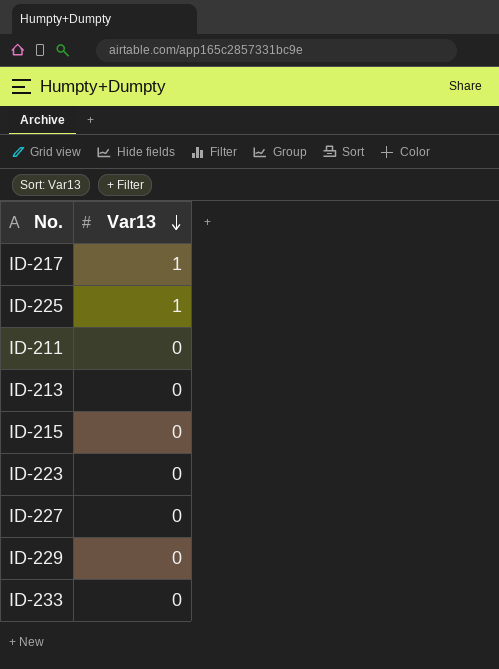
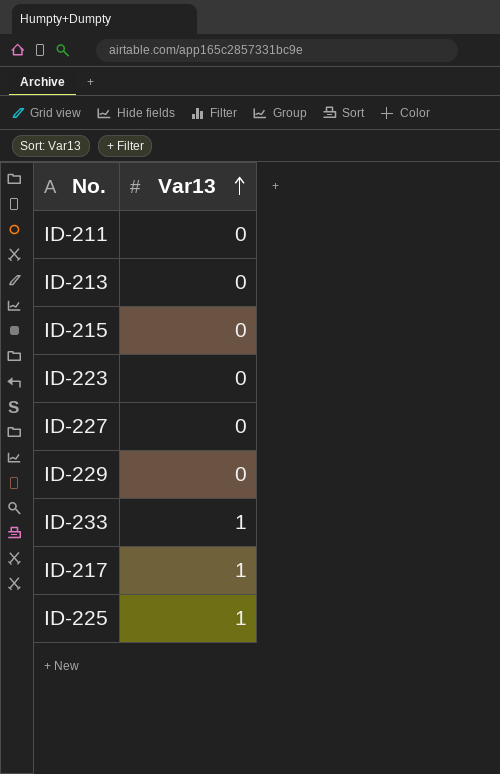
row order: Var13 descending -> Var13 ascending
ID-233 | Var13: 0 -> 1

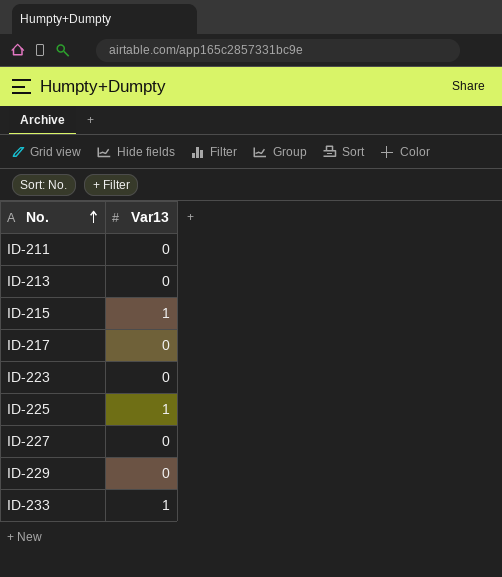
row order: Var13 ascending -> No. ascending
ID-215 | Var13: 0 -> 1
ID-217 | Var13: 1 -> 0

